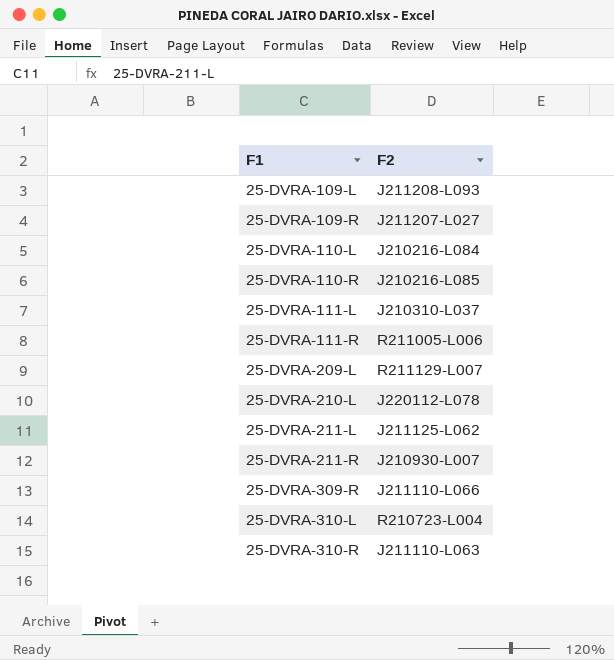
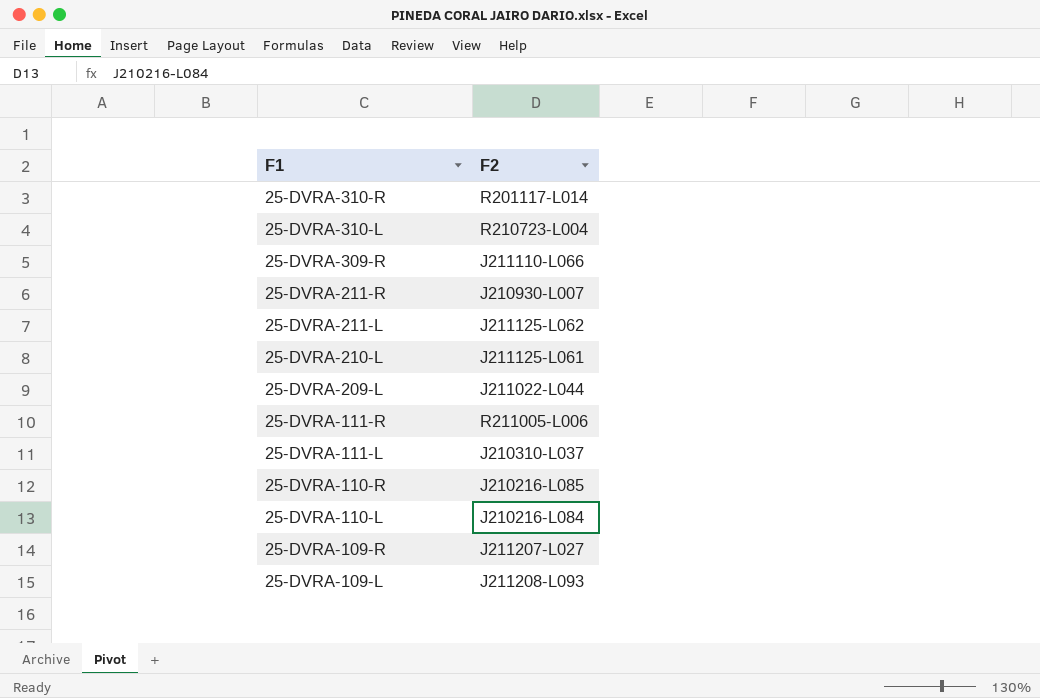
row order: F1 ascending -> F1 descending
25-DVRA-310-R | F2: J211110-L063 -> R201117-L014
25-DVRA-210-L | F2: J220112-L078 -> J211125-L061
25-DVRA-209-L | F2: R211129-L007 -> J211022-L044

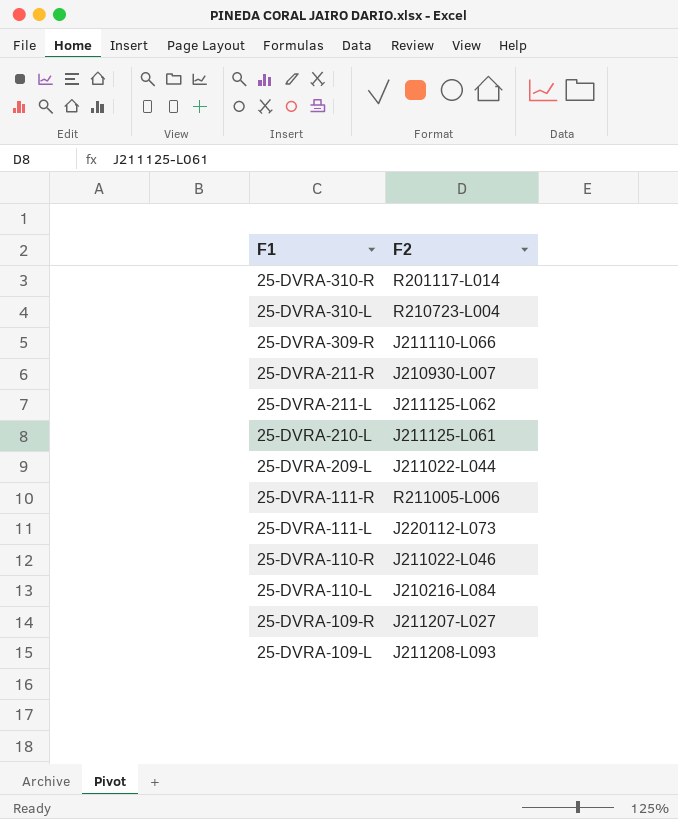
25-DVRA-111-L | F2: J210310-L037 -> J220112-L073
25-DVRA-110-R | F2: J210216-L085 -> J211022-L046

